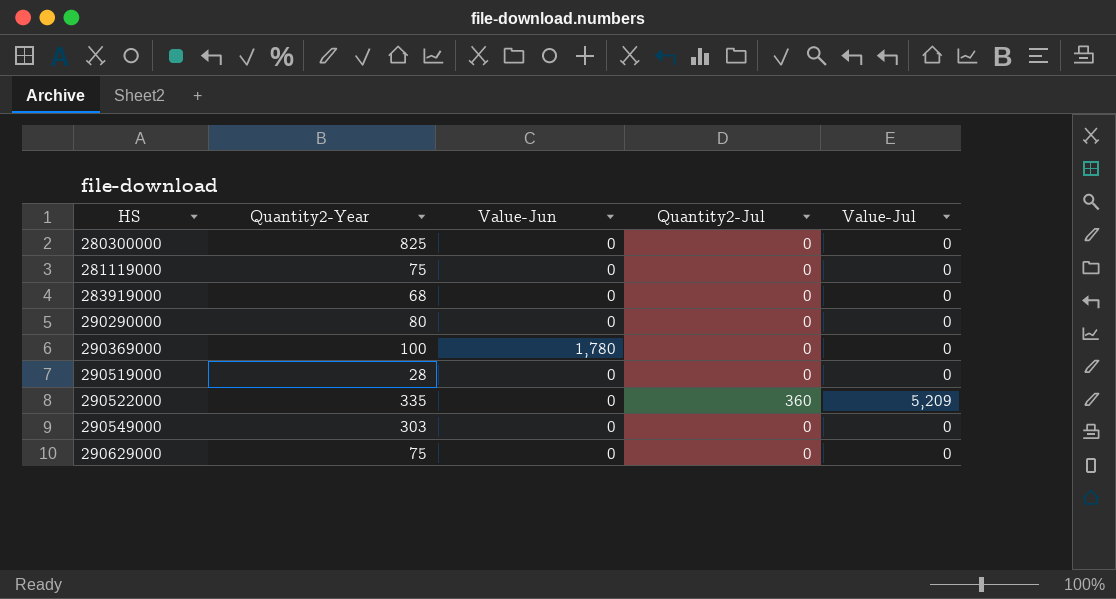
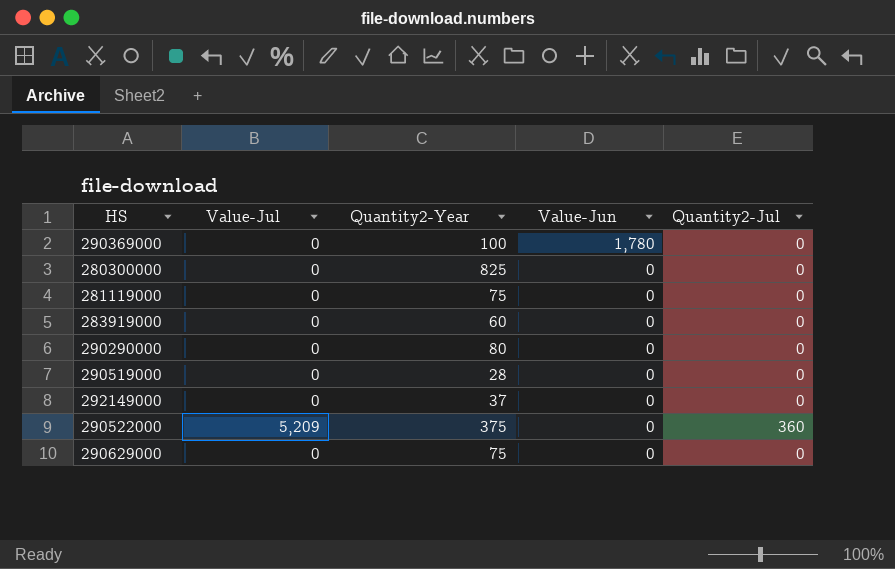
row order: HS ascending -> Value-Jun descending
column Value-Jul | position: 5 -> 2
row 290549000: 303 | 0 | 0 | 0 -> none
283919000 | Quantity2-Year: 68 -> 60
row 292149000: none -> 0 | 37 | 0 | 0
290522000 | Quantity2-Year: 335 -> 375

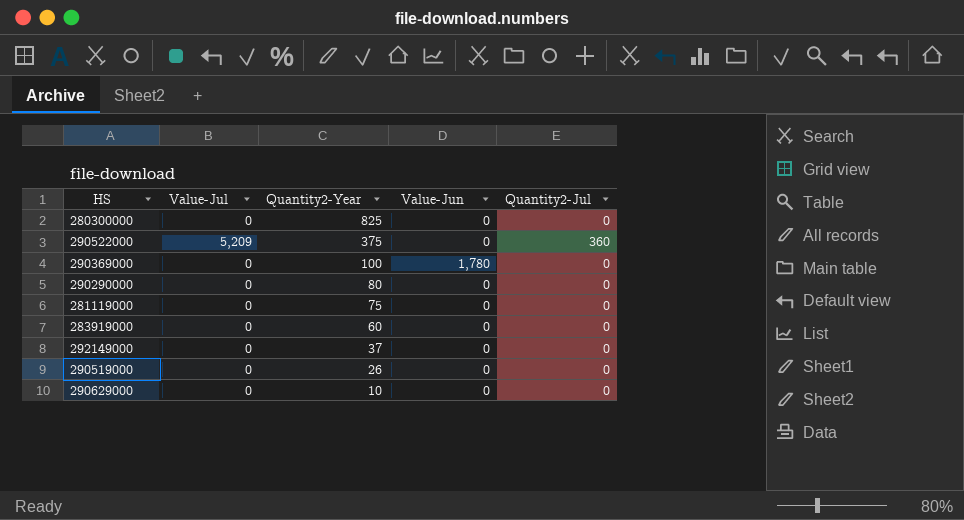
row order: Value-Jun descending -> Quantity2-Year descending
290519000 | Quantity2-Year: 28 -> 26
290629000 | Quantity2-Year: 75 -> 10

